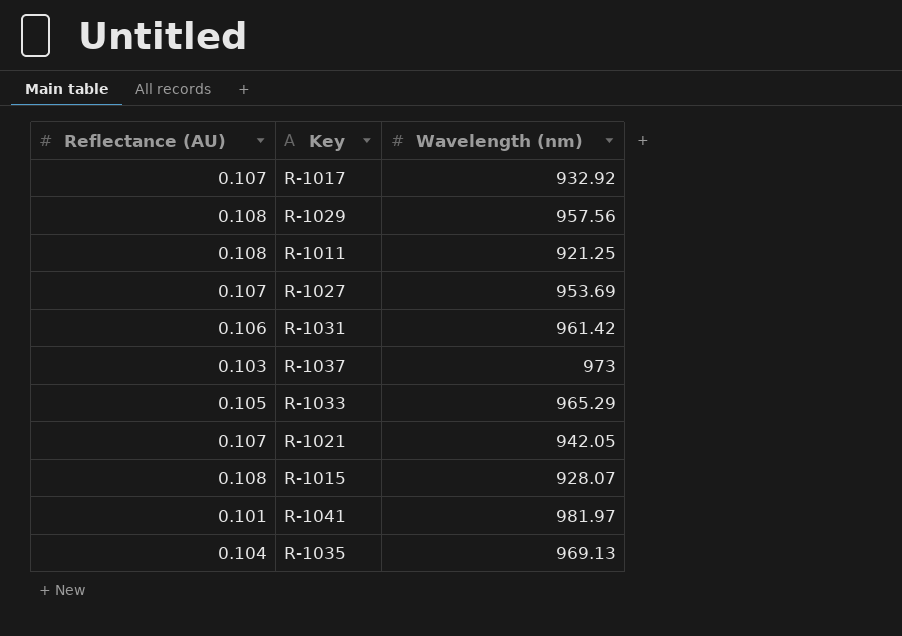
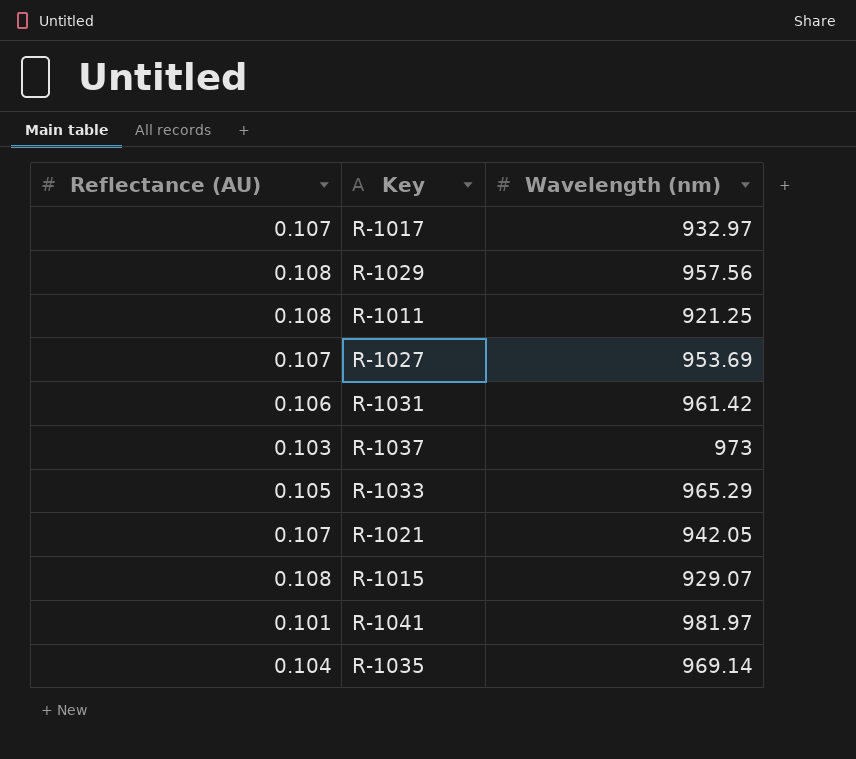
R-1017 | Wavelength (nm): 932.92 -> 932.97
R-1015 | Wavelength (nm): 928.07 -> 929.07
R-1035 | Wavelength (nm): 969.13 -> 969.14

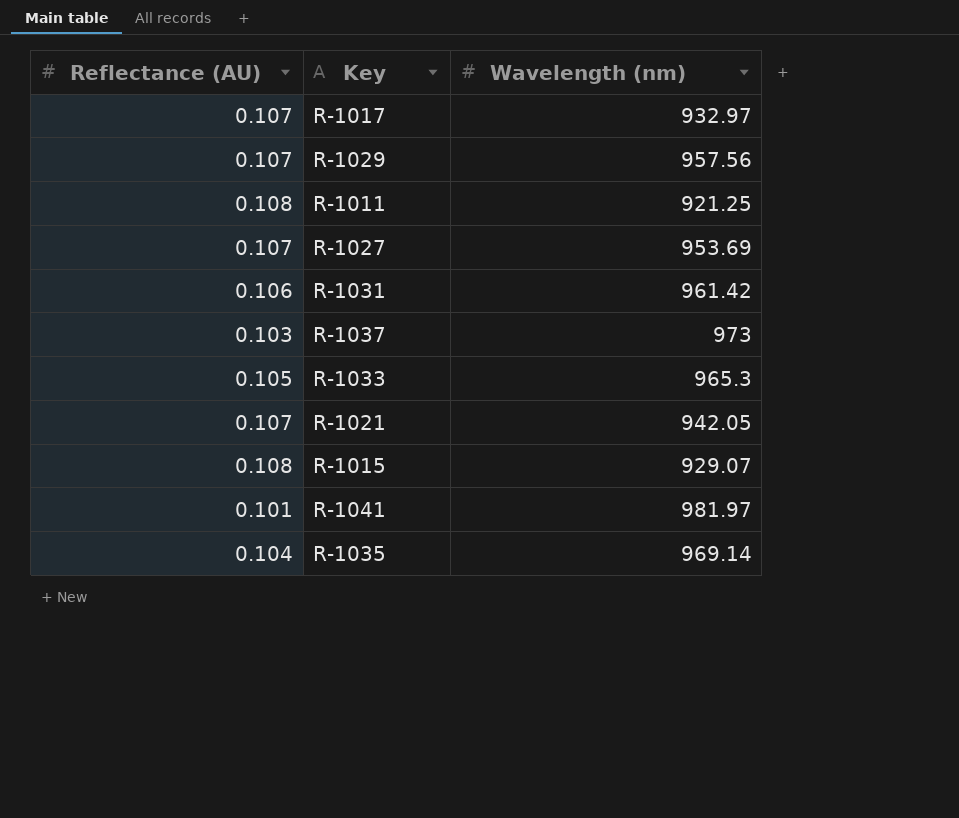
R-1029 | Reflectance (AU): 0.108 -> 0.107
R-1033 | Wavelength (nm): 965.29 -> 965.3

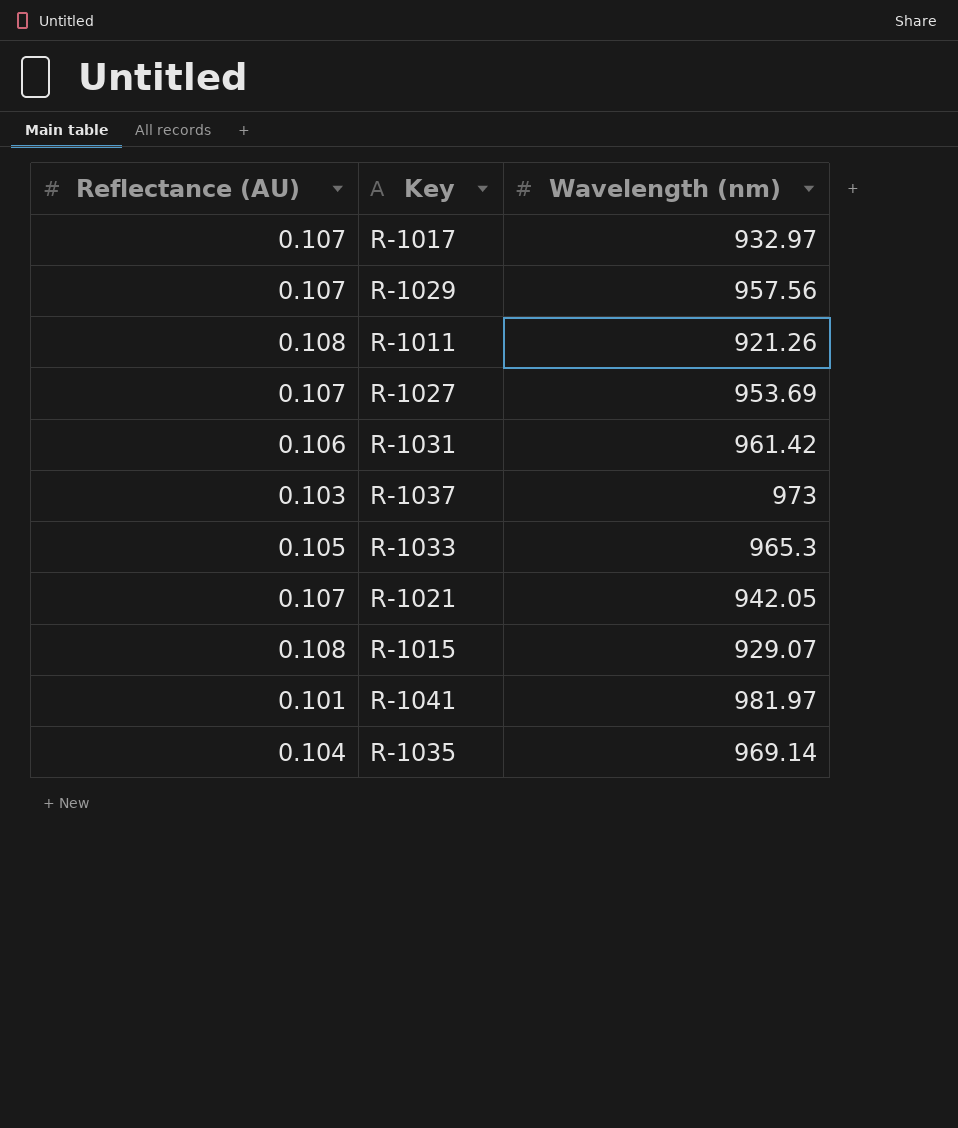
R-1011 | Wavelength (nm): 921.25 -> 921.26

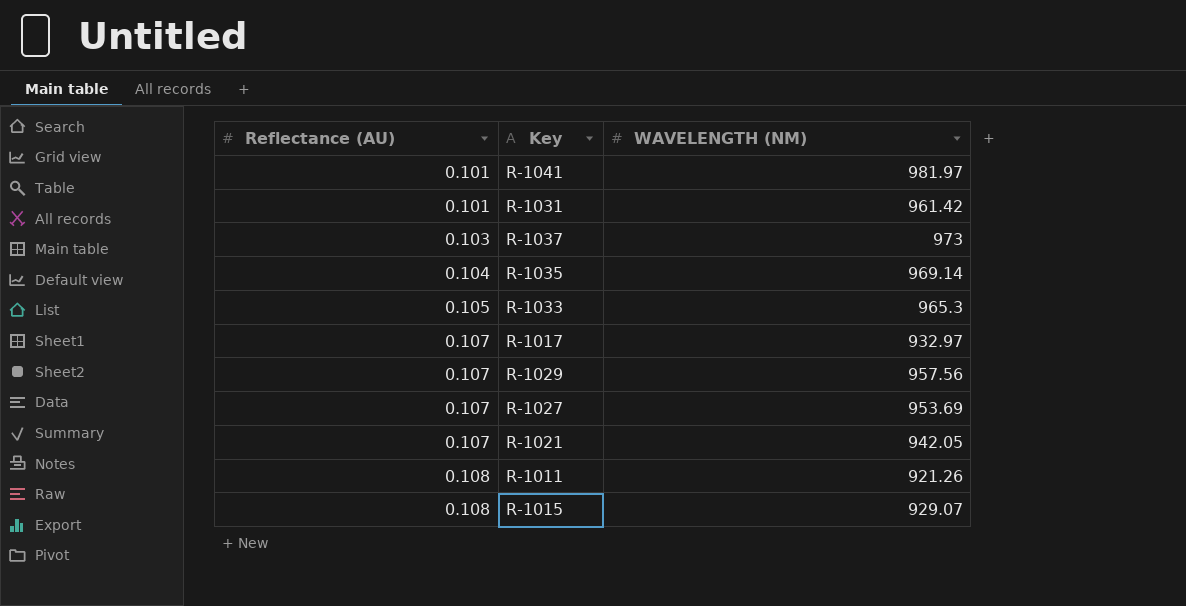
row order: none -> Reflectance (AU) ascending
column name: Wavelength (nm) -> WAVELENGTH (NM)
R-1031 | Reflectance (AU): 0.106 -> 0.101

